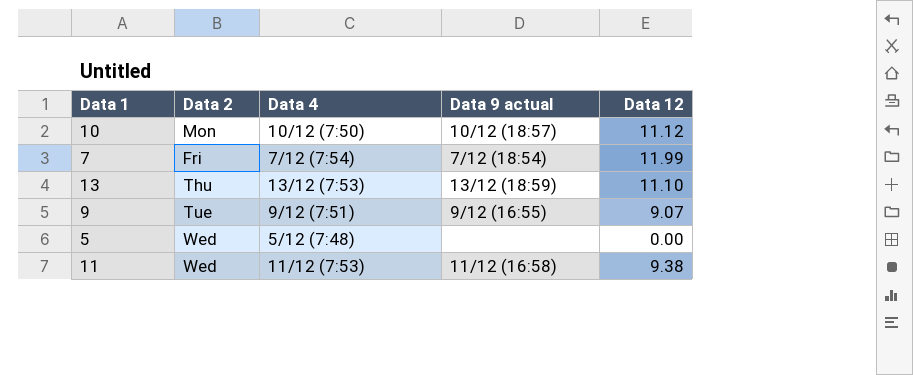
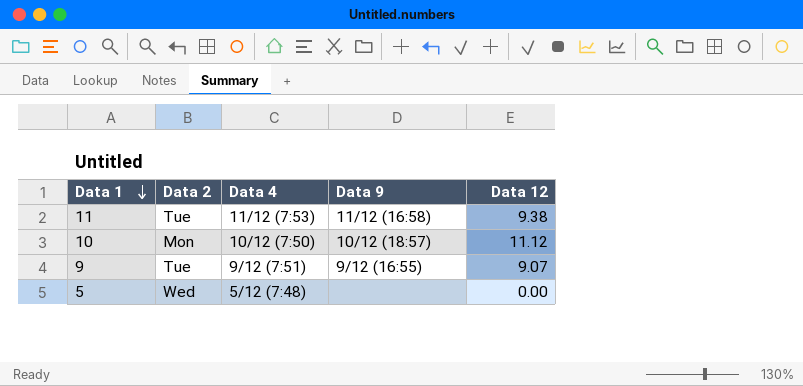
row order: none -> Data 1 descending
column name: Data 9 actual -> Data 9
row 7: Fri | 7/12 (7:54) | 7/12 (18:54) | 11.99 -> none
row 13: Thu | 13/12 (7:53) | 13/12 (18:59) | 11.10 -> none
11 | Data 2: Wed -> Tue

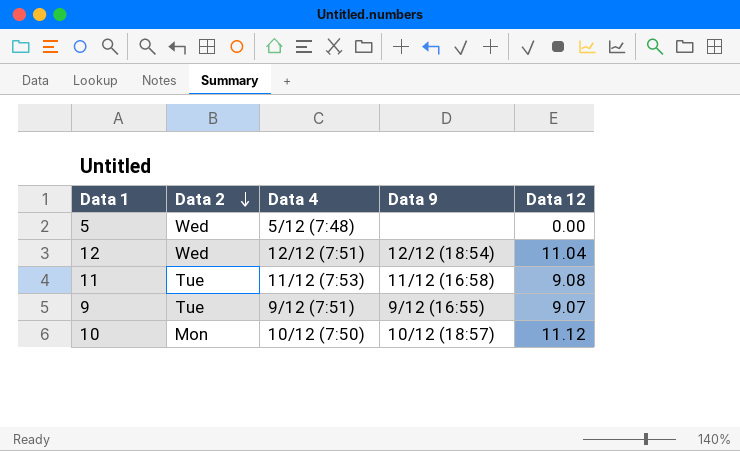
row order: Data 1 descending -> Data 2 descending
row 12: none -> Wed | 12/12 (7:51) | 12/12 (18:54) | 11.04
11 | Data 12: 9.38 -> 9.08

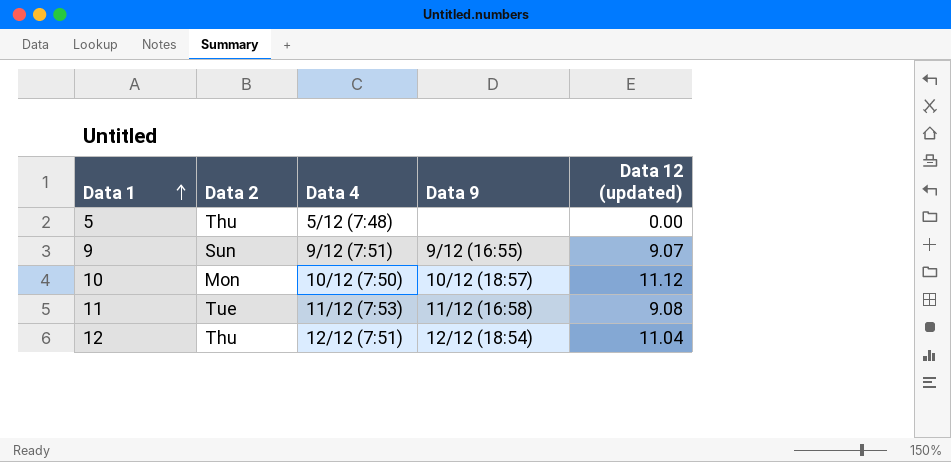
row order: Data 2 descending -> Data 1 ascending
column name: Data 12 -> Data 12 (updated)
5 | Data 2: Wed -> Thu
9 | Data 2: Tue -> Sun
12 | Data 2: Wed -> Thu

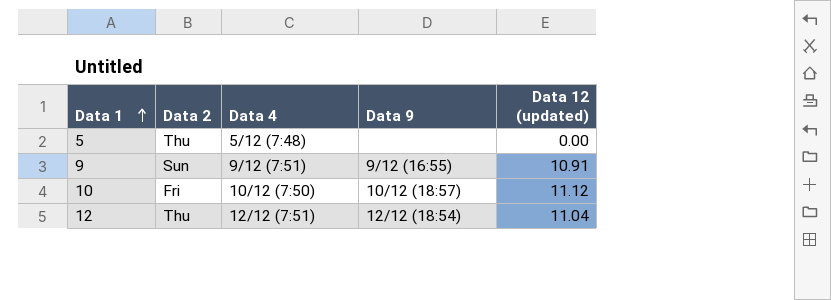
row 11: Tue | 11/12 (7:53) | 11/12 (16:58) | 9.08 -> none
9 | Data 12 (updated): 9.07 -> 10.91
10 | Data 2: Mon -> Fri

